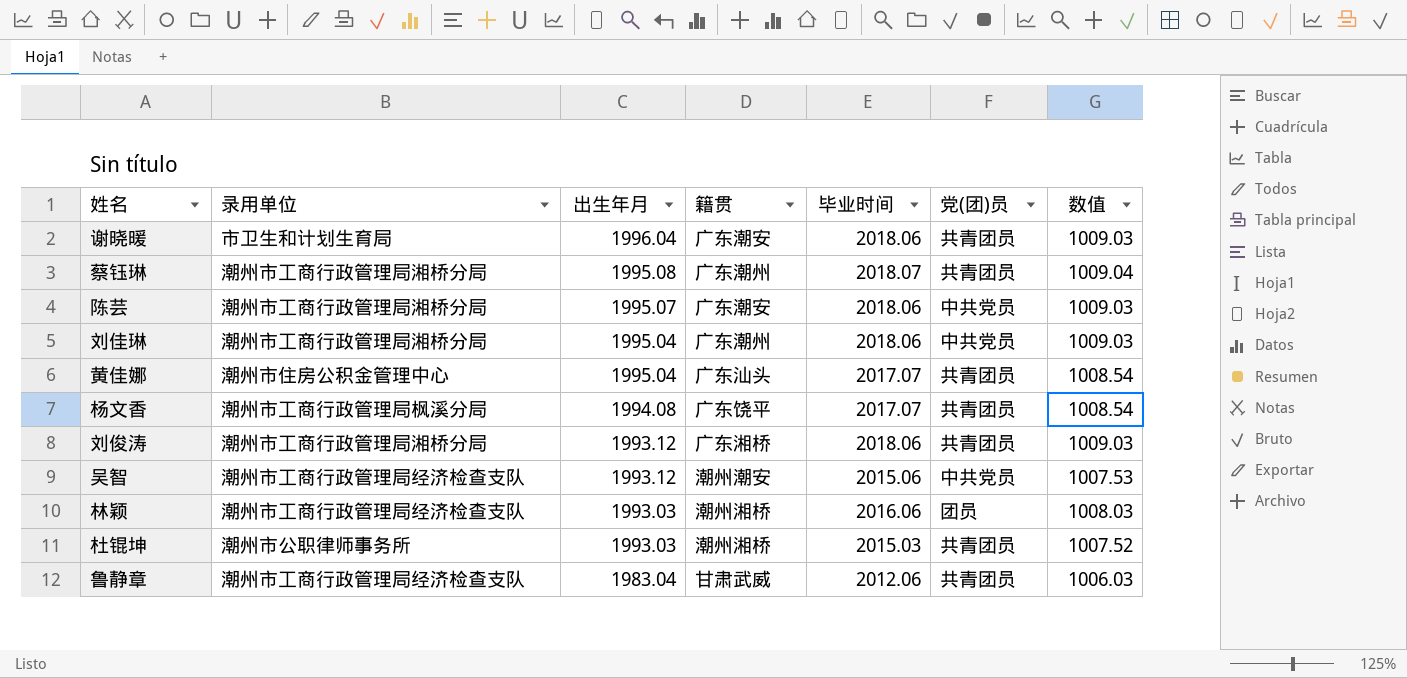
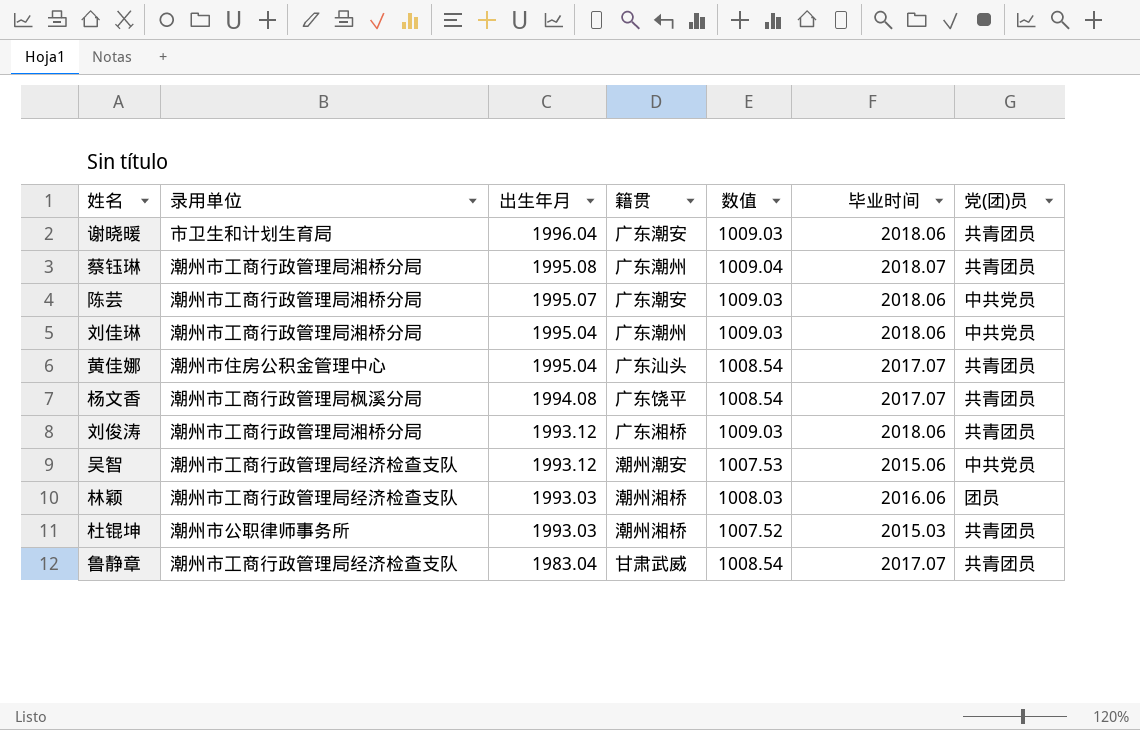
column 数值 | position: 7 -> 5
鲁静章 | 数值: 1006.03 -> 1008.54
鲁静章 | 毕业时间: 2012.06 -> 2017.07

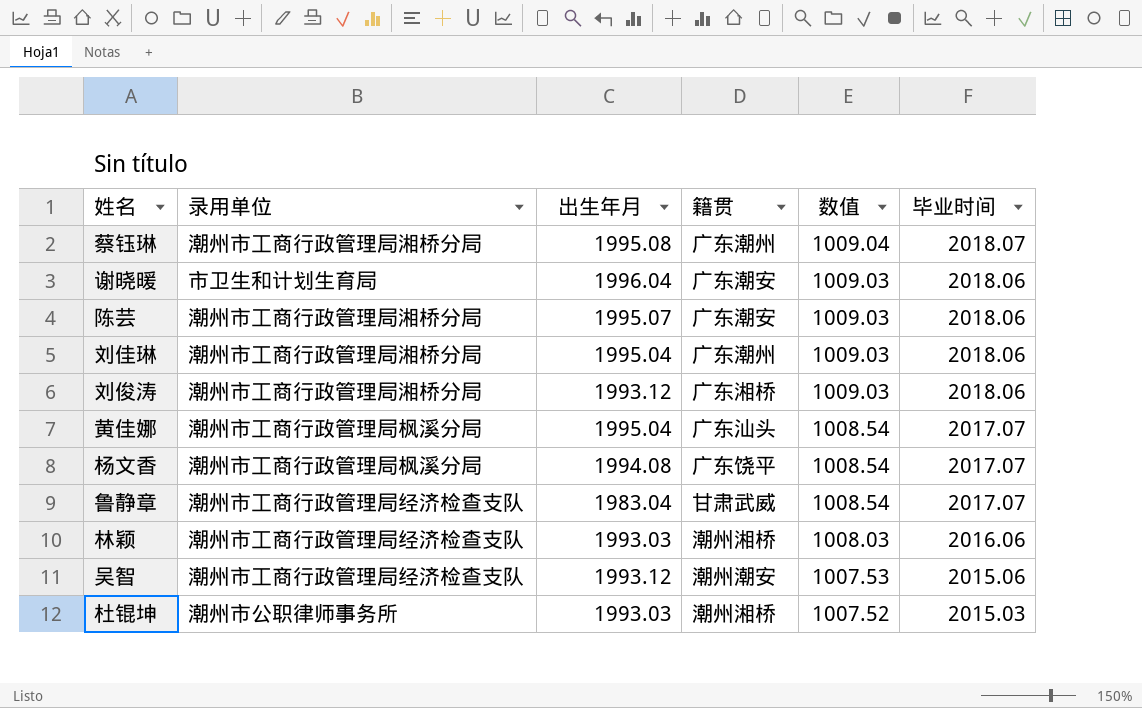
row order: 出生年月 descending -> 数值 descending
column 党(团)员 | position: 7 -> none
黄佳娜 | 录用单位: 潮州市住房公积金管理中心 -> 潮州市工商行政管理局枫溪分局

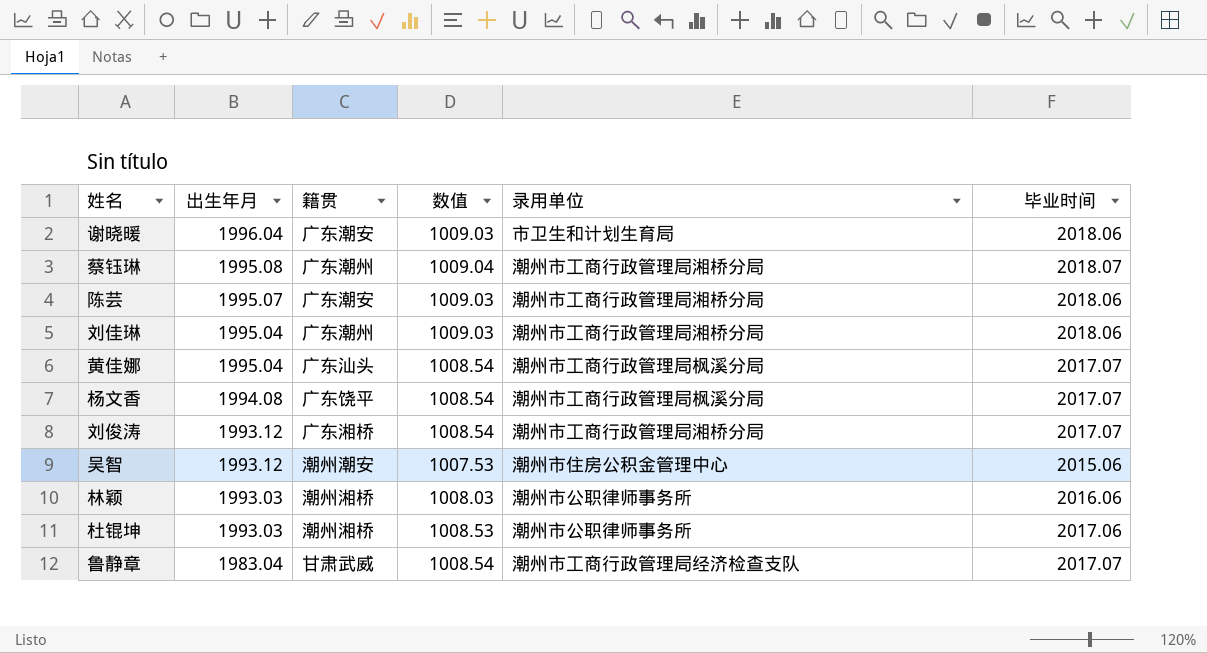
row order: 数值 descending -> 出生年月 descending
column 录用单位 | position: 2 -> 5
刘俊涛 | 数值: 1009.03 -> 1008.54
刘俊涛 | 毕业时间: 2018.06 -> 2017.07
吴智 | 录用单位: 潮州市工商行政管理局经济检查支队 -> 潮州市住房公积金管理中心
林颖 | 录用单位: 潮州市工商行政管理局经济检查支队 -> 潮州市公职律师事务所
杜锟坤 | 数值: 1007.52 -> 1008.53
杜锟坤 | 毕业时间: 2015.03 -> 2017.06

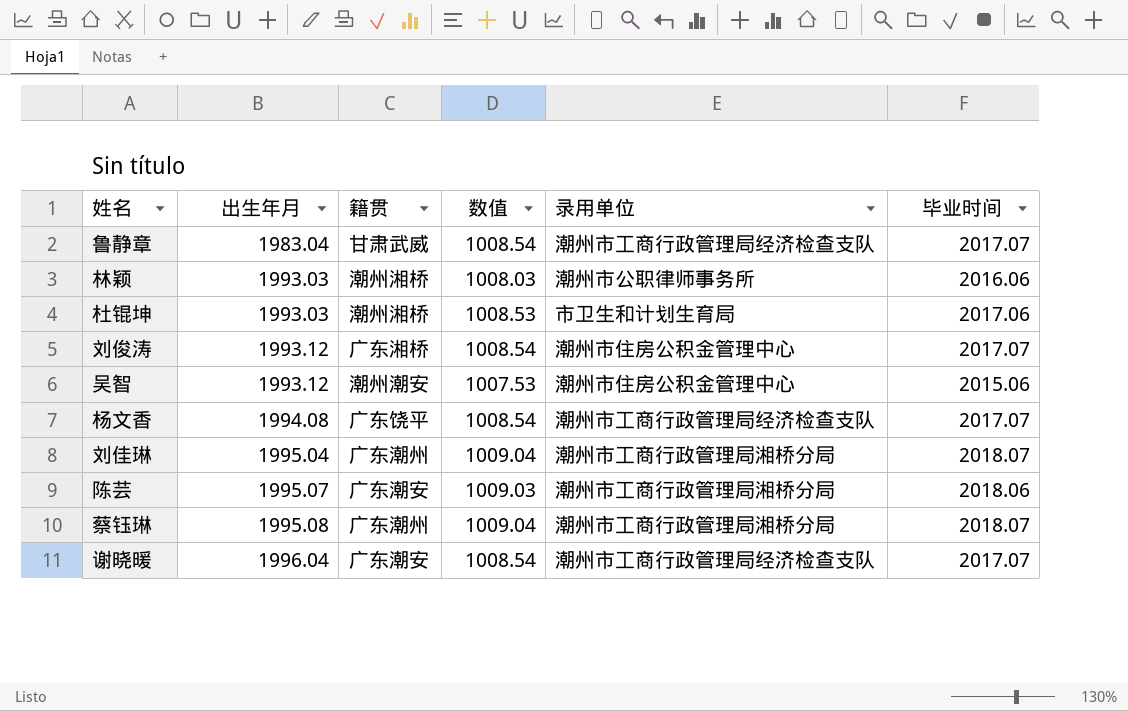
row order: 出生年月 descending -> 出生年月 ascending
row 黄佳娜: 1995.04 | 广东汕头 | 1008.54 | 潮州市工商行政管理局枫溪分局 | 2017.07 -> none
杜锟坤 | 录用单位: 潮州市公职律师事务所 -> 市卫生和计划生育局
刘俊涛 | 录用单位: 潮州市工商行政管理局湘桥分局 -> 潮州市住房公积金管理中心
杨文香 | 录用单位: 潮州市工商行政管理局枫溪分局 -> 潮州市工商行政管理局经济检查支队
刘佳琳 | 数值: 1009.03 -> 1009.04
刘佳琳 | 毕业时间: 2018.06 -> 2018.07
谢晓暖 | 数值: 1009.03 -> 1008.54
谢晓暖 | 录用单位: 市卫生和计划生育局 -> 潮州市工商行政管理局经济检查支队
谢晓暖 | 毕业时间: 2018.06 -> 2017.07

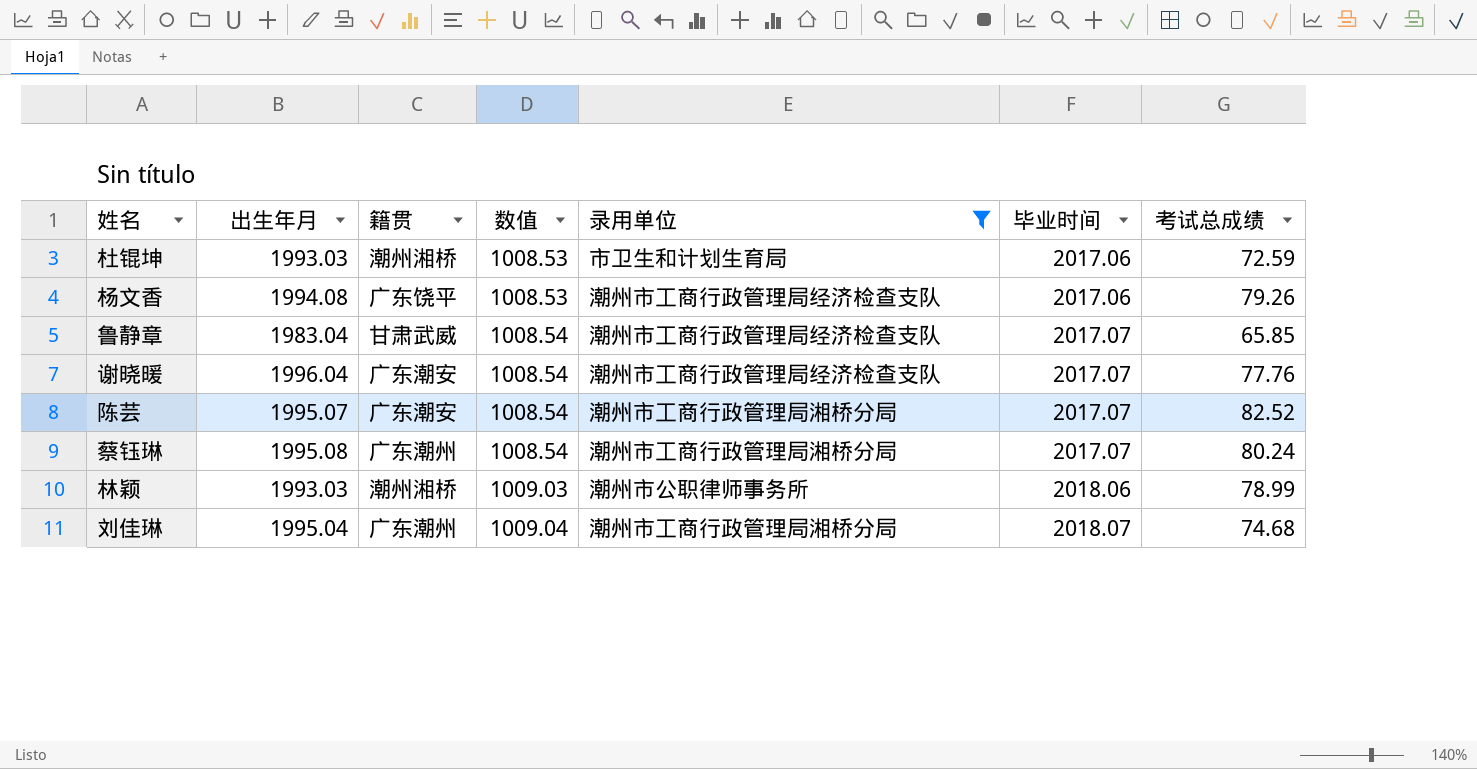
filter: none -> 录用单位 != 潮州市住房公积金管理中心
row order: 出生年月 ascending -> 数值 ascending
column 考试总成绩 | position: none -> 7
杨文香 | 数值: 1008.54 -> 1008.53
杨文香 | 毕业时间: 2017.07 -> 2017.06
陈芸 | 数值: 1009.03 -> 1008.54
陈芸 | 毕业时间: 2018.06 -> 2017.07
蔡钰琳 | 数值: 1009.04 -> 1008.54
蔡钰琳 | 毕业时间: 2018.07 -> 2017.07
林颖 | 数值: 1008.03 -> 1009.03
林颖 | 毕业时间: 2016.06 -> 2018.06

